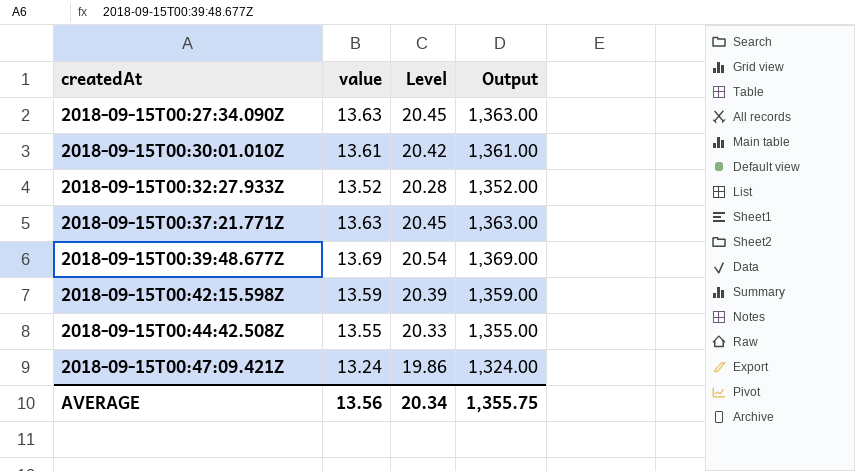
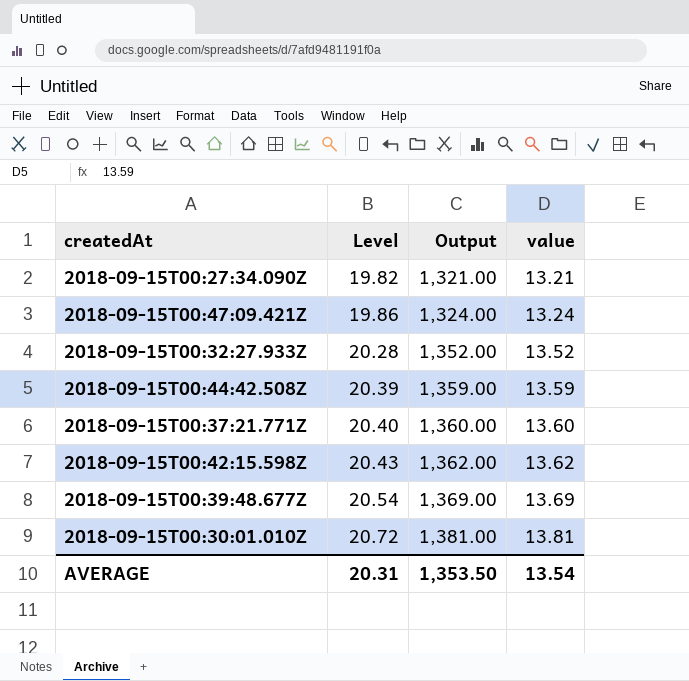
row order: createdAt ascending -> Level ascending
column value | position: 2 -> 4
2018-09-15T00:27:34.090Z | Level: 20.45 -> 19.82
2018-09-15T00:27:34.090Z | Output: 1,363.00 -> 1,321.00
2018-09-15T00:27:34.090Z | value: 13.63 -> 13.21
2018-09-15T00:44:42.508Z | Level: 20.33 -> 20.39
2018-09-15T00:44:42.508Z | Output: 1,355.00 -> 1,359.00
2018-09-15T00:44:42.508Z | value: 13.55 -> 13.59
2018-09-15T00:37:21.771Z | Level: 20.45 -> 20.40
2018-09-15T00:37:21.771Z | Output: 1,363.00 -> 1,360.00
2018-09-15T00:37:21.771Z | value: 13.63 -> 13.60
2018-09-15T00:42:15.598Z | Level: 20.39 -> 20.43
2018-09-15T00:42:15.598Z | Output: 1,359.00 -> 1,362.00
2018-09-15T00:42:15.598Z | value: 13.59 -> 13.62
2018-09-15T00:30:01.010Z | Level: 20.42 -> 20.72
2018-09-15T00:30:01.010Z | Output: 1,361.00 -> 1,381.00
2018-09-15T00:30:01.010Z | value: 13.61 -> 13.81
AVERAGE | Level: 20.34 -> 20.31
AVERAGE | Output: 1,355.75 -> 1,353.50
AVERAGE | value: 13.56 -> 13.54

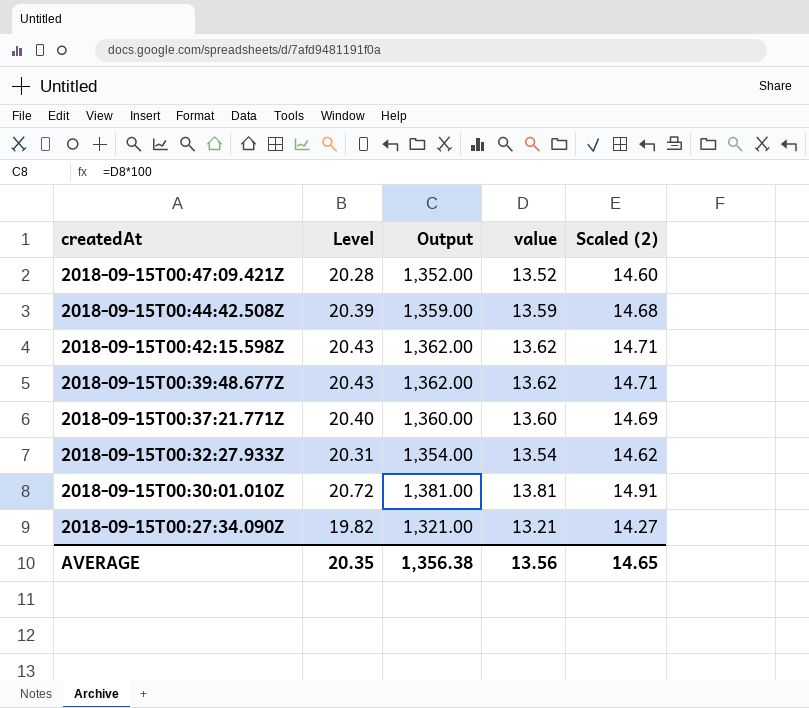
row order: Level ascending -> createdAt descending
column Scaled (2) | formula: none -> [value] * 1.08
2018-09-15T00:47:09.421Z | Level: 19.86 -> 20.28
2018-09-15T00:47:09.421Z | Output: 1,324.00 -> 1,352.00
2018-09-15T00:47:09.421Z | value: 13.24 -> 13.52
2018-09-15T00:39:48.677Z | Level: 20.54 -> 20.43
2018-09-15T00:39:48.677Z | Output: 1,369.00 -> 1,362.00
2018-09-15T00:39:48.677Z | value: 13.69 -> 13.62
2018-09-15T00:32:27.933Z | Level: 20.28 -> 20.31
2018-09-15T00:32:27.933Z | Output: 1,352.00 -> 1,354.00
2018-09-15T00:32:27.933Z | value: 13.52 -> 13.54
AVERAGE | Level: 20.31 -> 20.35
AVERAGE | Output: 1,353.50 -> 1,356.38
AVERAGE | value: 13.54 -> 13.56

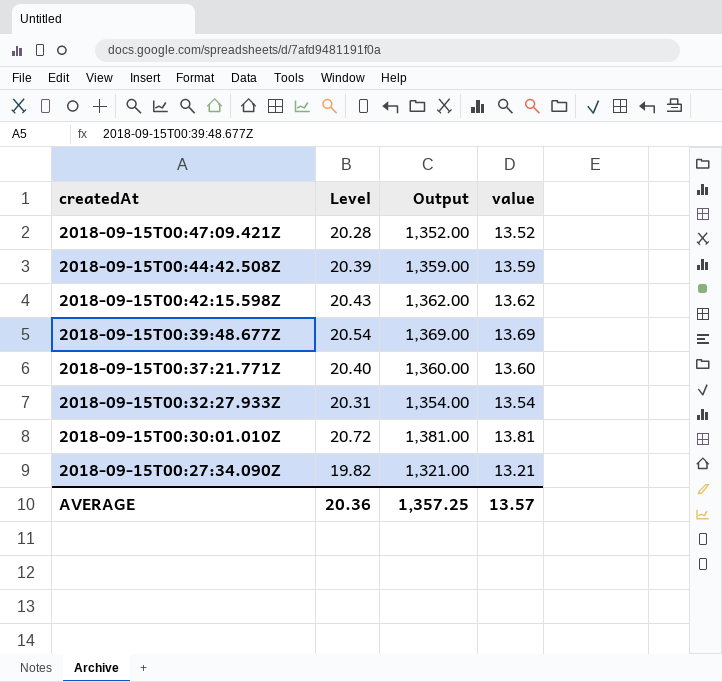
column Scaled (2) | formula: [value] * 1.08 -> none
2018-09-15T00:39:48.677Z | Level: 20.43 -> 20.54
2018-09-15T00:39:48.677Z | Output: 1,362.00 -> 1,369.00
2018-09-15T00:39:48.677Z | value: 13.62 -> 13.69
AVERAGE | Level: 20.35 -> 20.36
AVERAGE | Output: 1,356.38 -> 1,357.25
AVERAGE | value: 13.56 -> 13.57

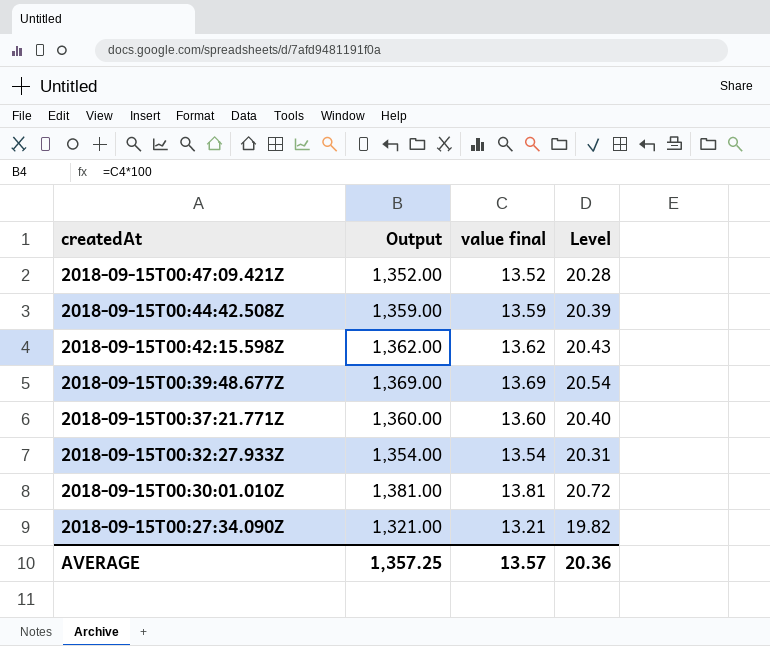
column name: value -> value final
column Level | position: 2 -> 4

